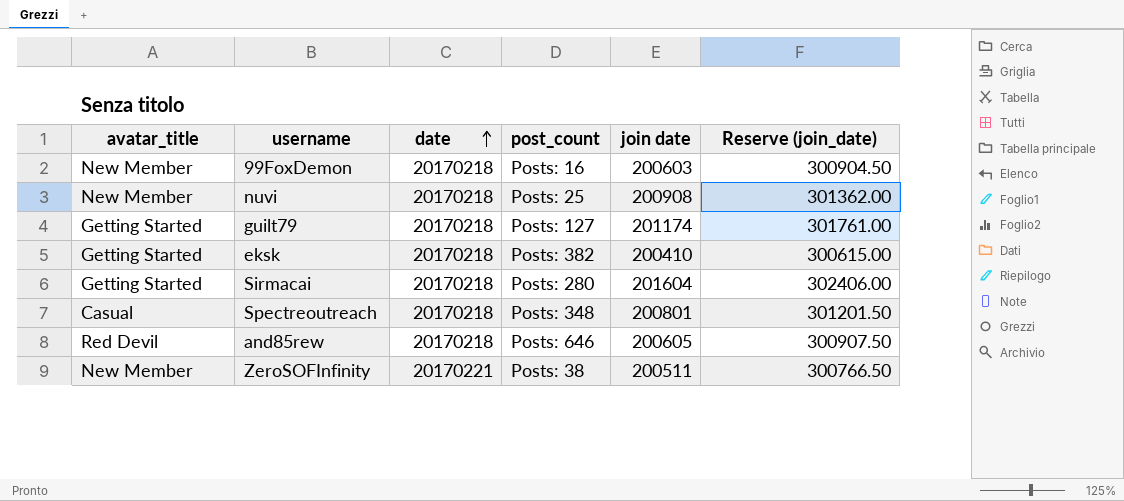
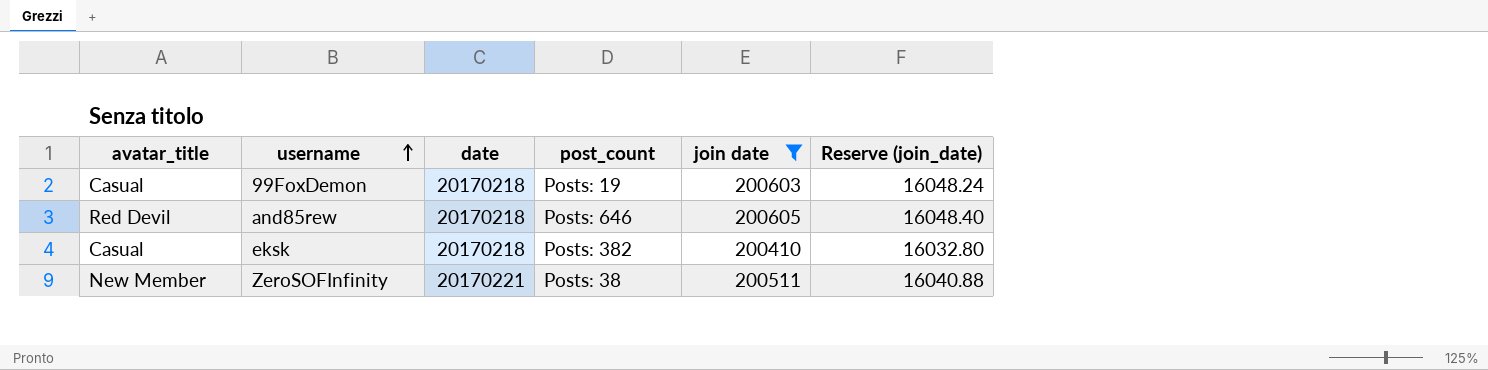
filter: none -> join date <= 200605
row order: date ascending -> username ascending
column Reserve (join_date) | formula: [join date] * 1.5 -> [join date] * 0.08
99FoxDemon | avatar_title: New Member -> Casual
99FoxDemon | post_count: Posts: 16 -> Posts: 19
eksk | avatar_title: Getting Started -> Casual

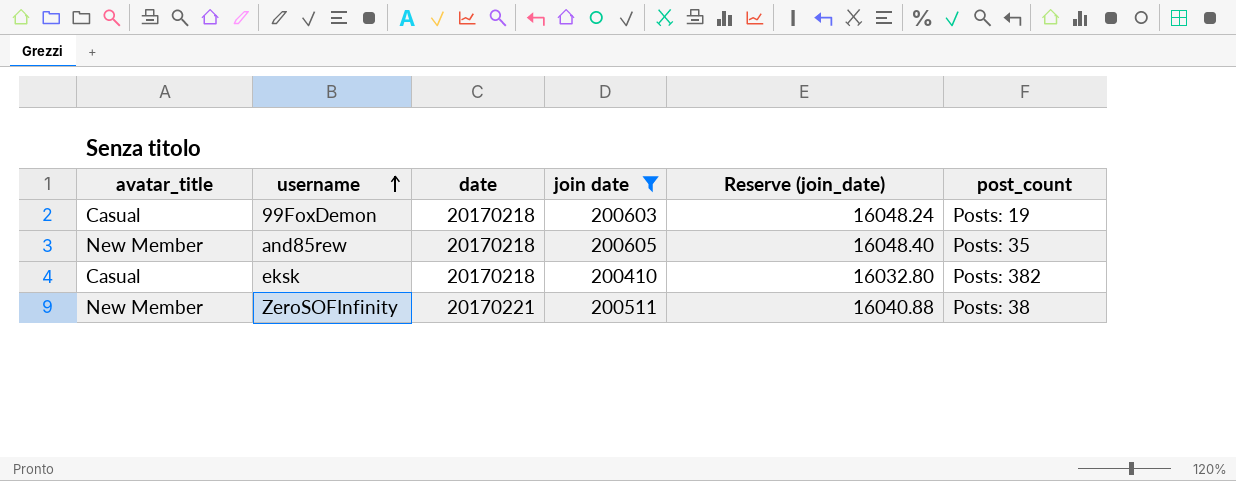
column post_count | position: 4 -> 6
and85rew | avatar_title: Red Devil -> New Member
and85rew | post_count: Posts: 646 -> Posts: 35

